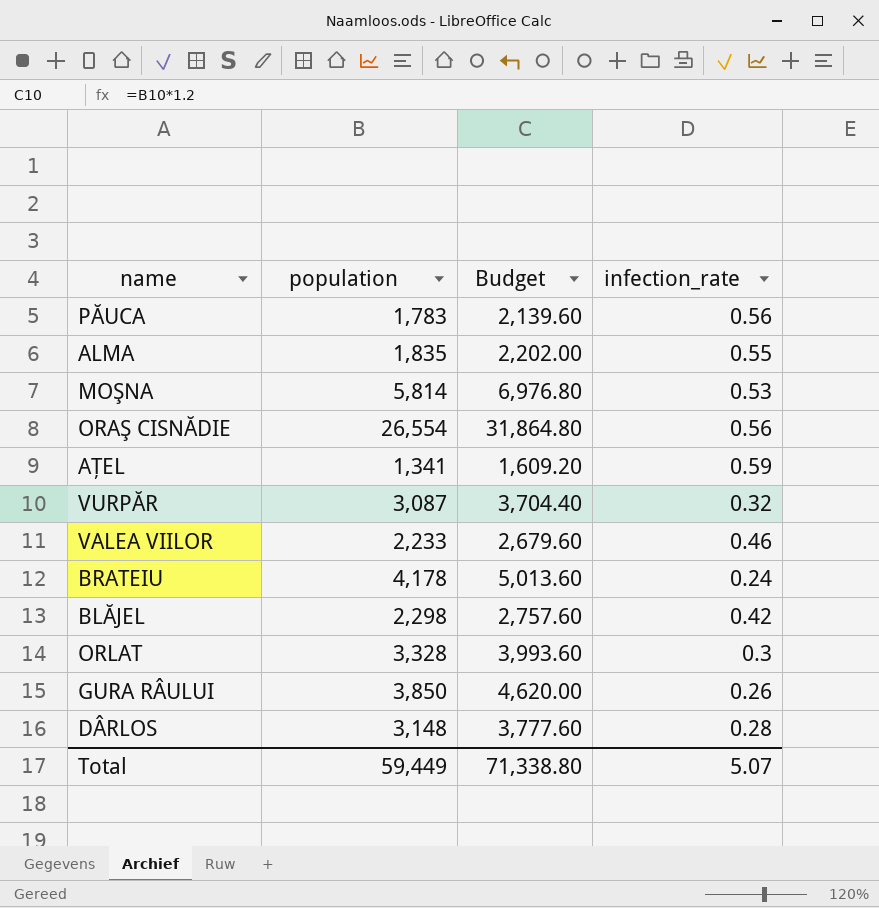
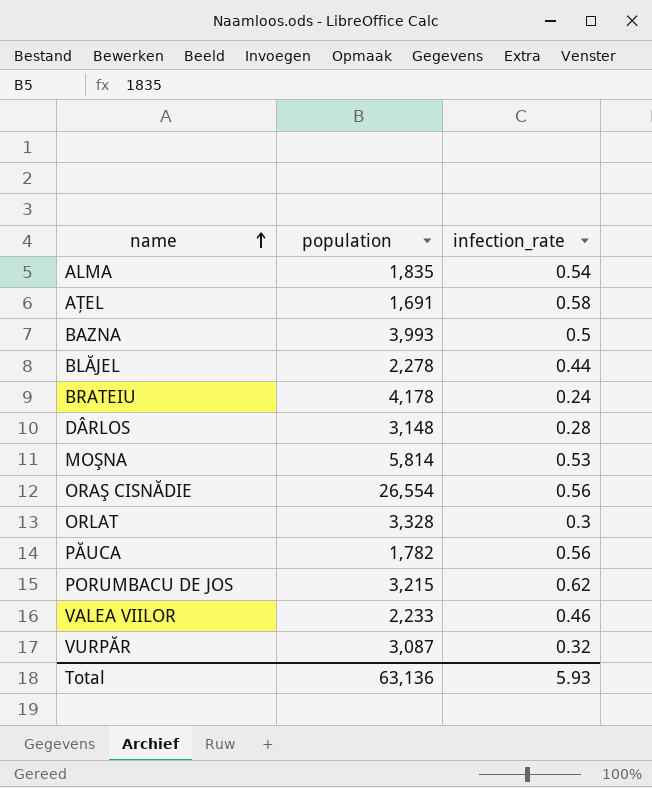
row order: none -> name ascending
column Budget | formula: [population] * 1.2 -> none
row GURA RÂULUI: 3,850 | 4,620.00 | 0.26 -> none
ALMA | infection_rate: 0.55 -> 0.54
AŢEL | population: 1,341 -> 1,691
AŢEL | infection_rate: 0.59 -> 0.58
row BAZNA: none -> 3,993 | 0.5
BLĂJEL | population: 2,298 -> 2,278
BLĂJEL | infection_rate: 0.42 -> 0.44
PĂUCA | population: 1,783 -> 1,782
row PORUMBACU DE JOS: none -> 3,215 | 0.62
Total | population: 59,449 -> 63,136
Total | infection_rate: 5.07 -> 5.93

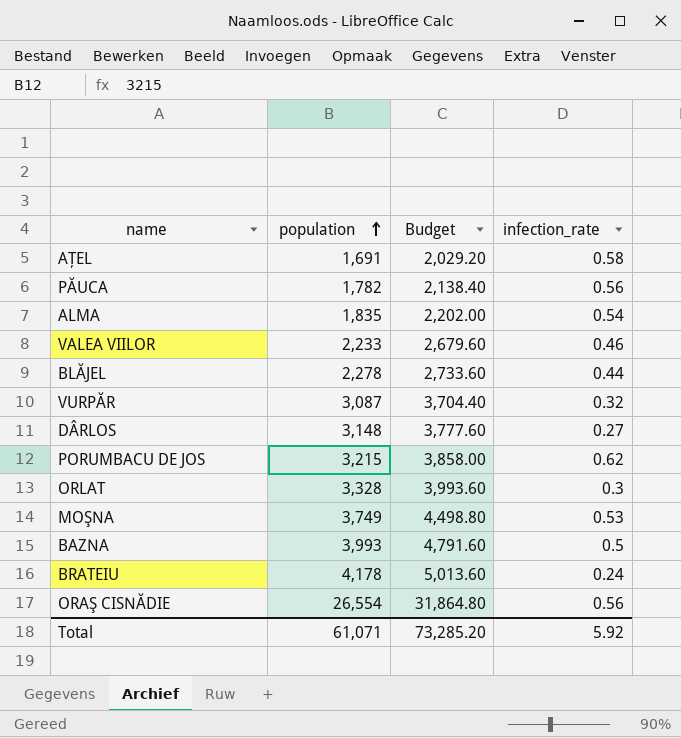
row order: name ascending -> population ascending
column Budget | formula: none -> [population] * 1.2
DÂRLOS | infection_rate: 0.28 -> 0.27
MOŞNA | population: 5,814 -> 3,749
Total | population: 63,136 -> 61,071
Total | infection_rate: 5.93 -> 5.92

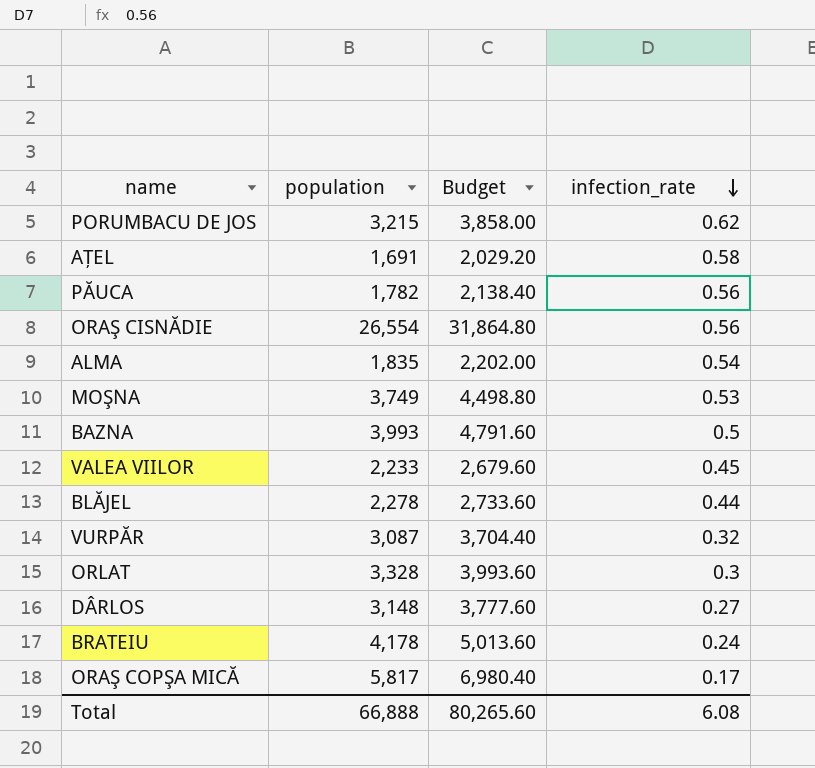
row order: population ascending -> infection_rate descending
VALEA VIILOR | infection_rate: 0.46 -> 0.45
row ORAŞ COPŞA MICĂ: none -> 5,817 | 6,980.40 | 0.17
Total | population: 61,071 -> 66,888
Total | Budget: 73,285.20 -> 80,265.60
Total | infection_rate: 5.92 -> 6.08

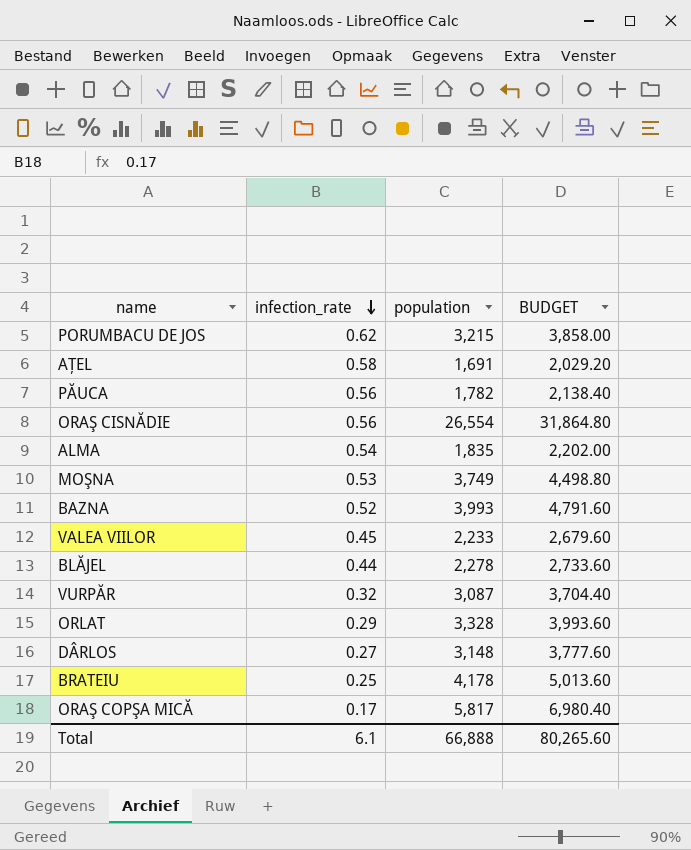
column infection_rate | position: 4 -> 2
column name: Budget -> BUDGET
BAZNA | infection_rate: 0.5 -> 0.52
ORLAT | infection_rate: 0.3 -> 0.29
BRATEIU | infection_rate: 0.24 -> 0.25
Total | infection_rate: 6.08 -> 6.1

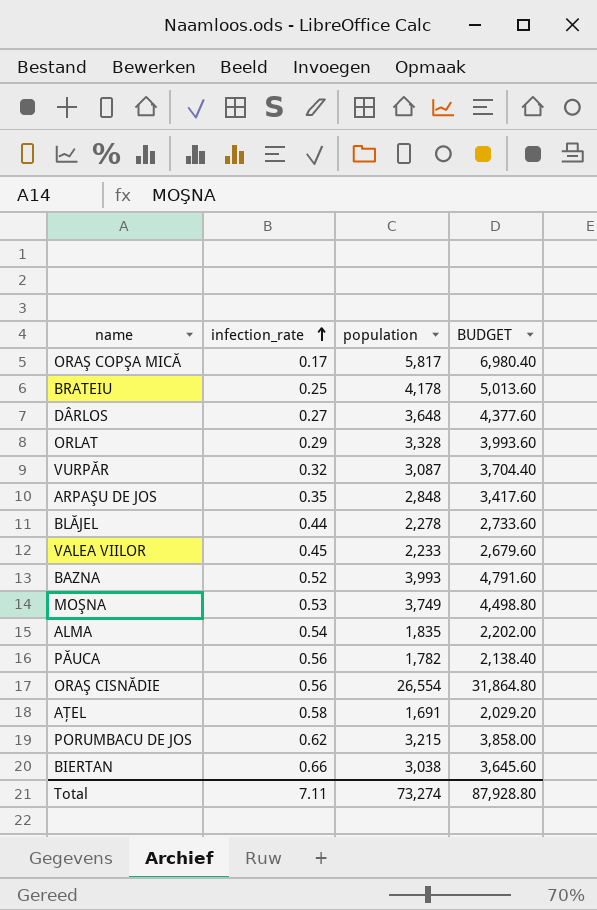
row order: infection_rate descending -> infection_rate ascending
DÂRLOS | population: 3,148 -> 3,648
DÂRLOS | BUDGET: 3,777.60 -> 4,377.60
row ARPAŞU DE JOS: none -> 0.35 | 2,848 | 3,417.60
row BIERTAN: none -> 0.66 | 3,038 | 3,645.60
Total | infection_rate: 6.1 -> 7.11
Total | population: 66,888 -> 73,274
Total | BUDGET: 80,265.60 -> 87,928.80

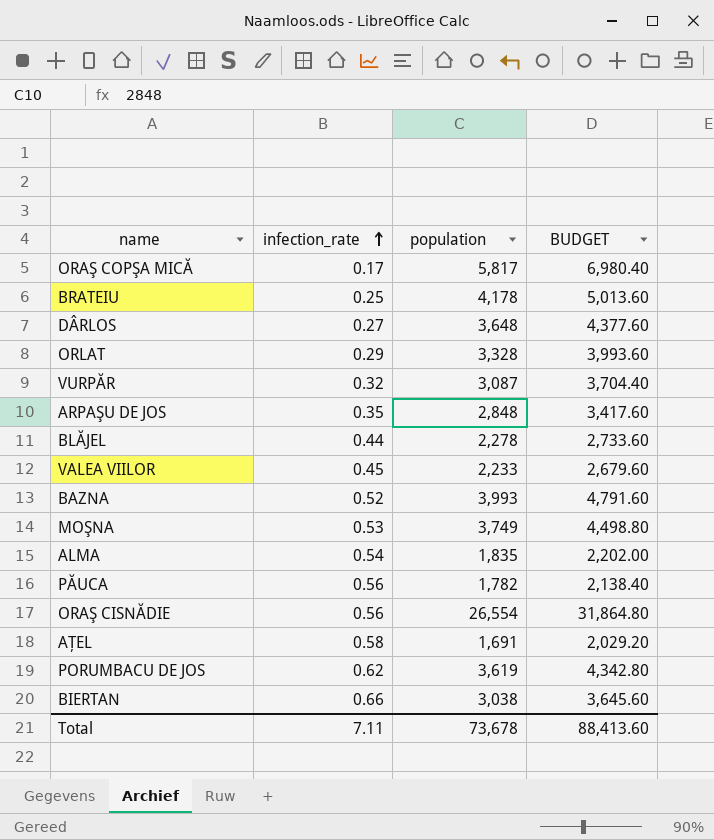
PORUMBACU DE JOS | population: 3,215 -> 3,619
PORUMBACU DE JOS | BUDGET: 3,858.00 -> 4,342.80
Total | population: 73,274 -> 73,678
Total | BUDGET: 87,928.80 -> 88,413.60

